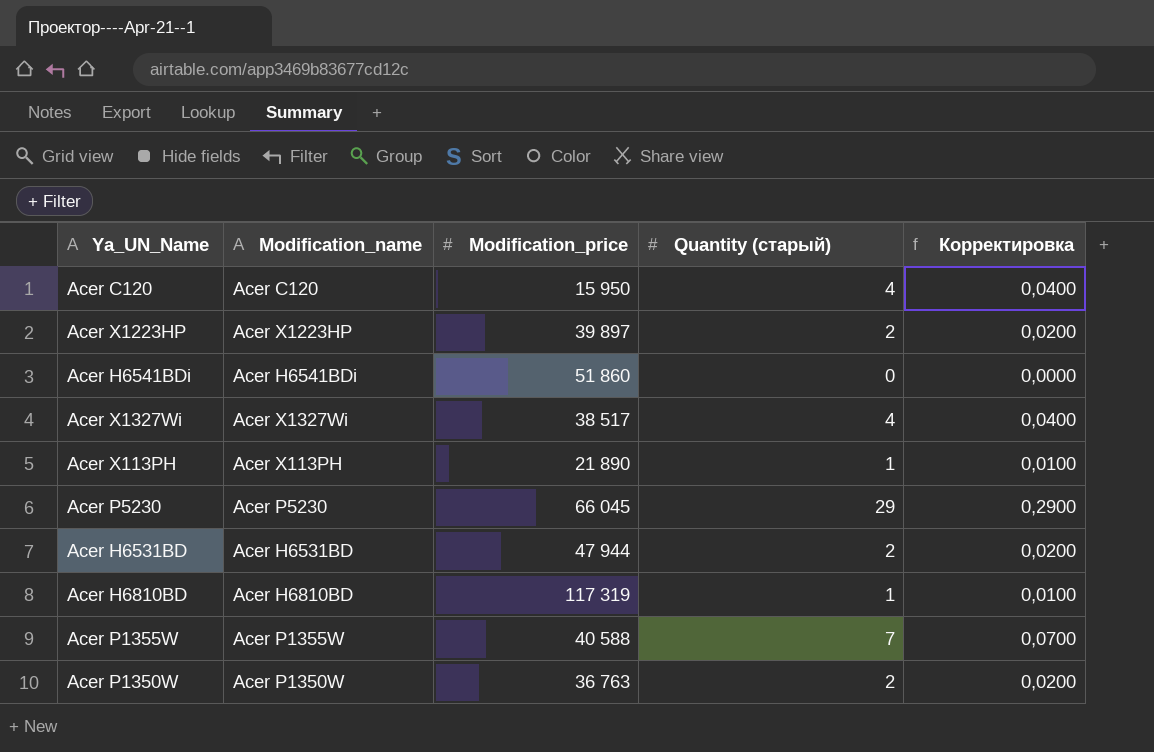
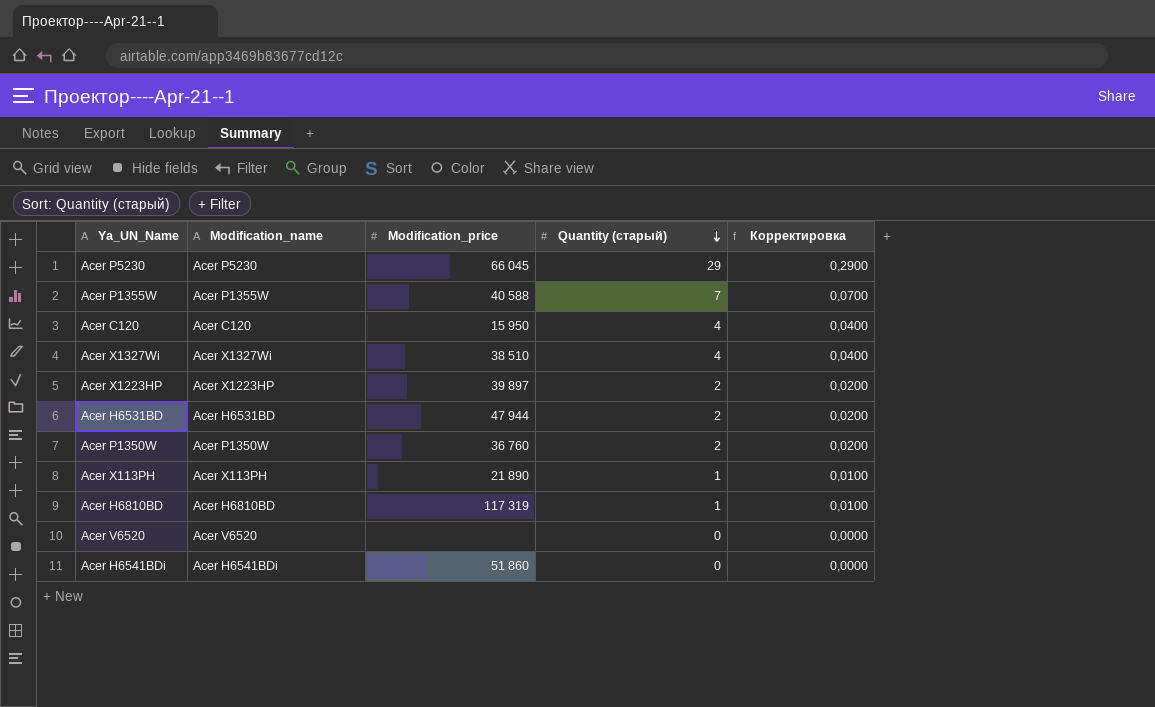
row order: none -> Quantity (старый) descending
Acer X1327Wi | Modification_price: 38 517 -> 38 510
Acer P1350W | Modification_price: 36 763 -> 36 760
row Acer V6520: none -> Acer V6520 | none | 0 | 0,0000

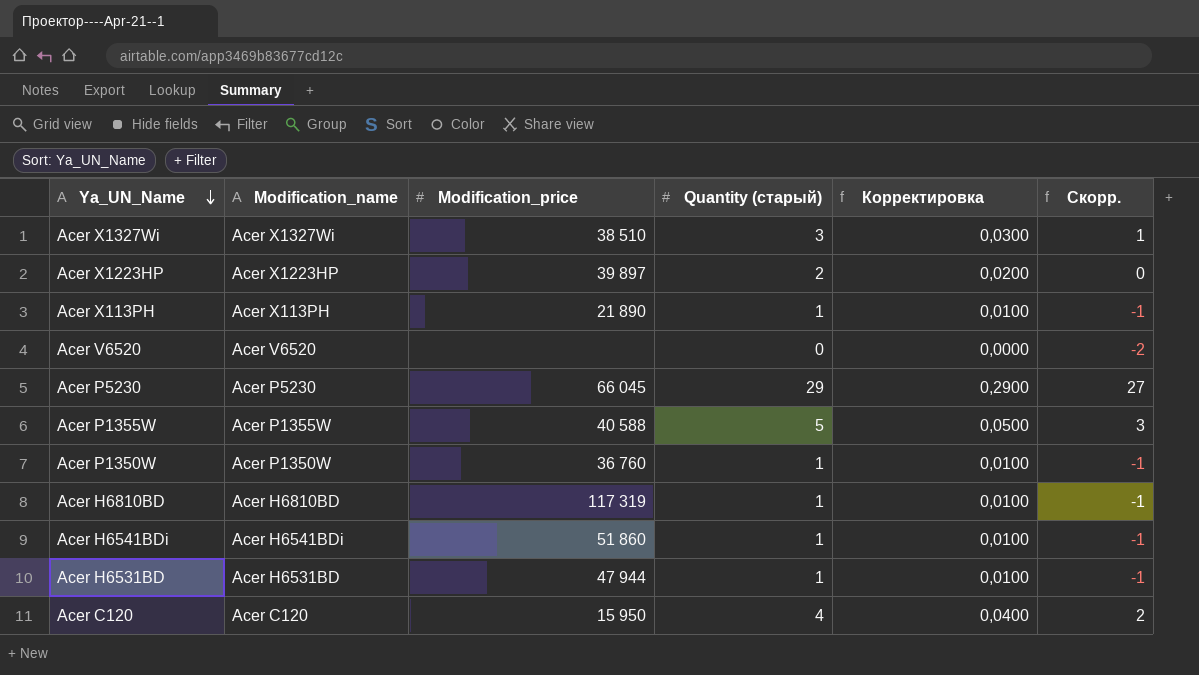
row order: Quantity (старый) descending -> Ya_UN_Name descending
column Скорр. | formula: none -> [Quantity (старый)] - 2
Acer X1327Wi | Quantity (старый): 4 -> 3
Acer X1327Wi | Корректировка: 0,0400 -> 0,0300
Acer P1355W | Quantity (старый): 7 -> 5
Acer P1355W | Корректировка: 0,0700 -> 0,0500
Acer P1350W | Quantity (старый): 2 -> 1
Acer P1350W | Корректировка: 0,0200 -> 0,0100
Acer H6541BDi | Quantity (старый): 0 -> 1
Acer H6541BDi | Корректировка: 0,0000 -> 0,0100
Acer H6531BD | Quantity (старый): 2 -> 1
Acer H6531BD | Корректировка: 0,0200 -> 0,0100

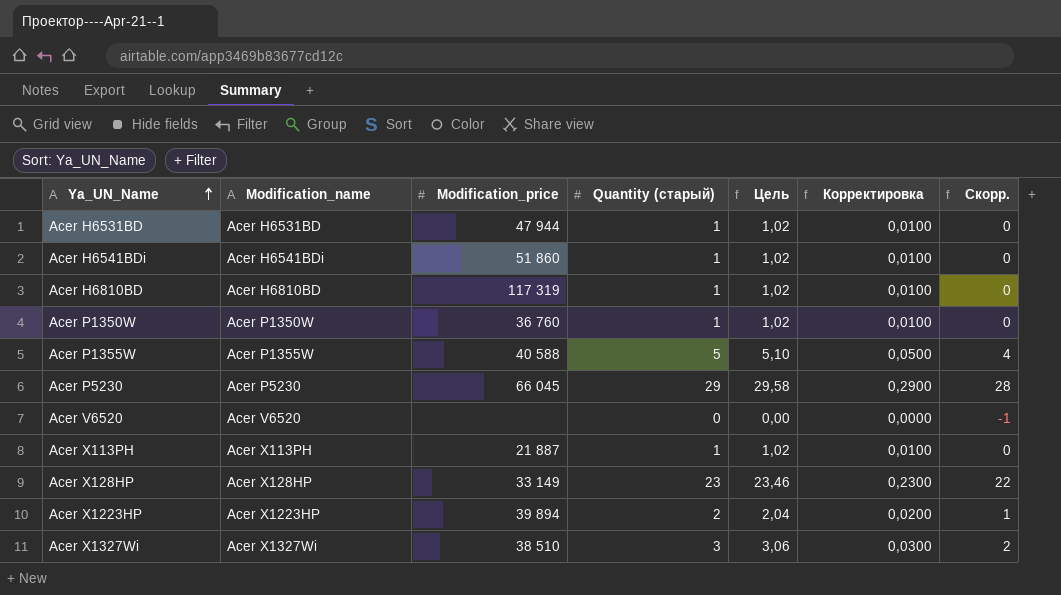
row order: Ya_UN_Name descending -> Ya_UN_Name ascending
column Цель | formula: none -> [Quantity (старый)] * 1,02
column Скорр. | formula: [Quantity (старый)] - 2 -> [Quantity (старый)] - 1
row Acer C120: Acer C120 | 15 950 | 4 | 0,0400 | 2 -> none
Acer X113PH | Modification_price: 21 890 -> 21 887
row Acer X128HP: none -> Acer X128HP | 33 149 | 23 | 23,46 | 0,2300 | 22
Acer X1223HP | Modification_price: 39 897 -> 39 894

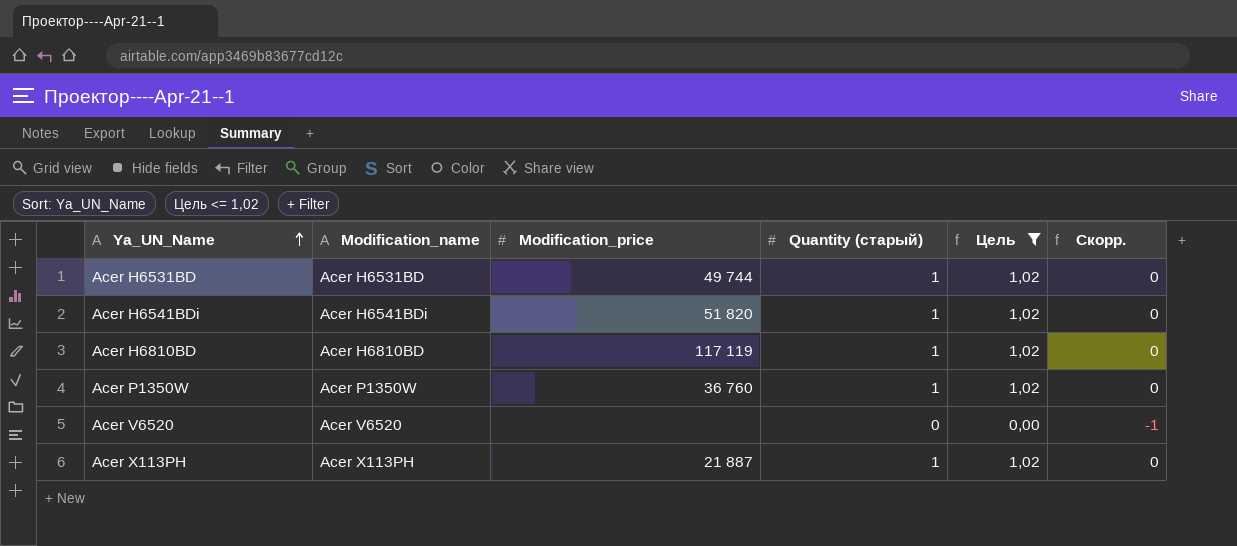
filter: none -> Цель <= 1,02
column Корректировка | formula: [Quantity (старый)] * 0,01 -> none
Acer H6531BD | Modification_price: 47 944 -> 49 744
Acer H6541BDi | Modification_price: 51 860 -> 51 820
Acer H6810BD | Modification_price: 117 319 -> 117 119

